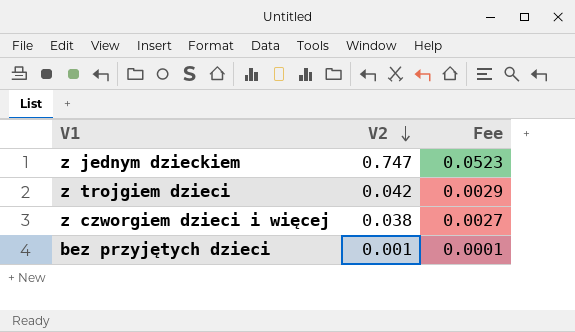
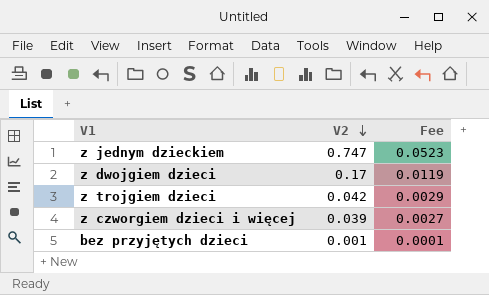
row z dwojgiem dzieci: none -> 0.17 | 0.0119
z czworgiem dzieci i więcej | V2: 0.038 -> 0.039

